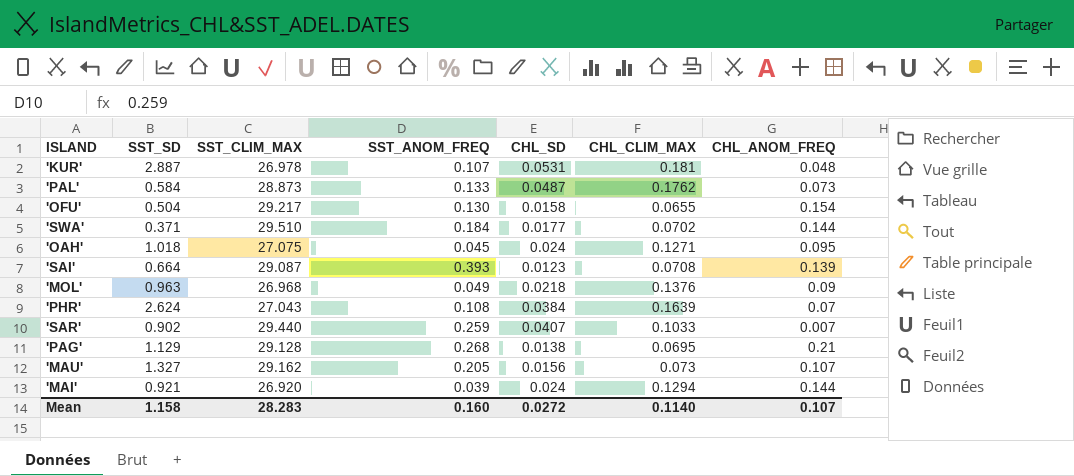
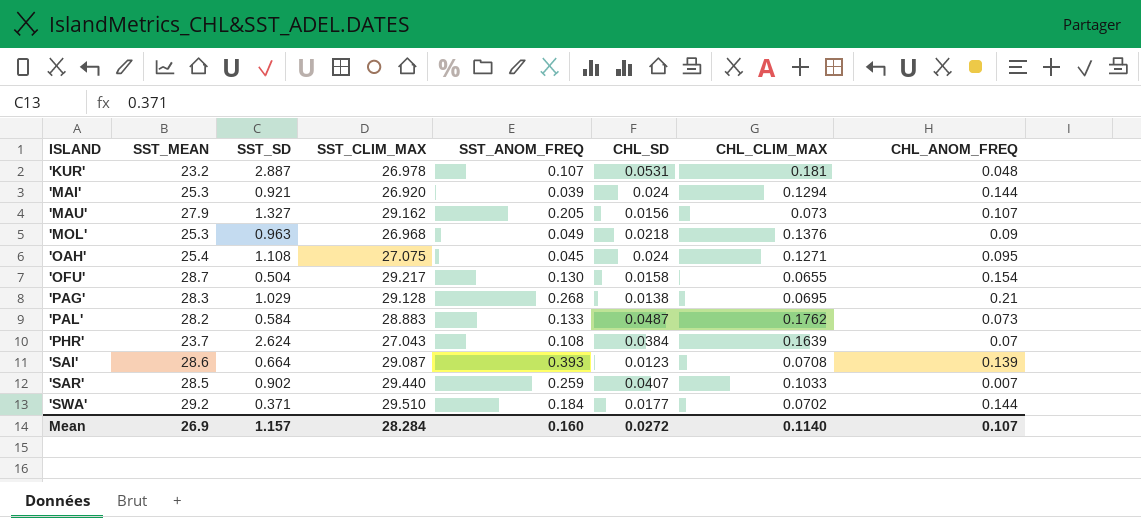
row order: none -> ISLAND ascending
column SST_MEAN | position: none -> 2
'OAH' | SST_SD: 1.018 -> 1.108
'PAG' | SST_SD: 1.129 -> 1.029
'PAL' | SST_CLIM_MAX: 28.873 -> 28.883
Mean | SST_SD: 1.158 -> 1.157
Mean | SST_CLIM_MAX: 28.283 -> 28.284

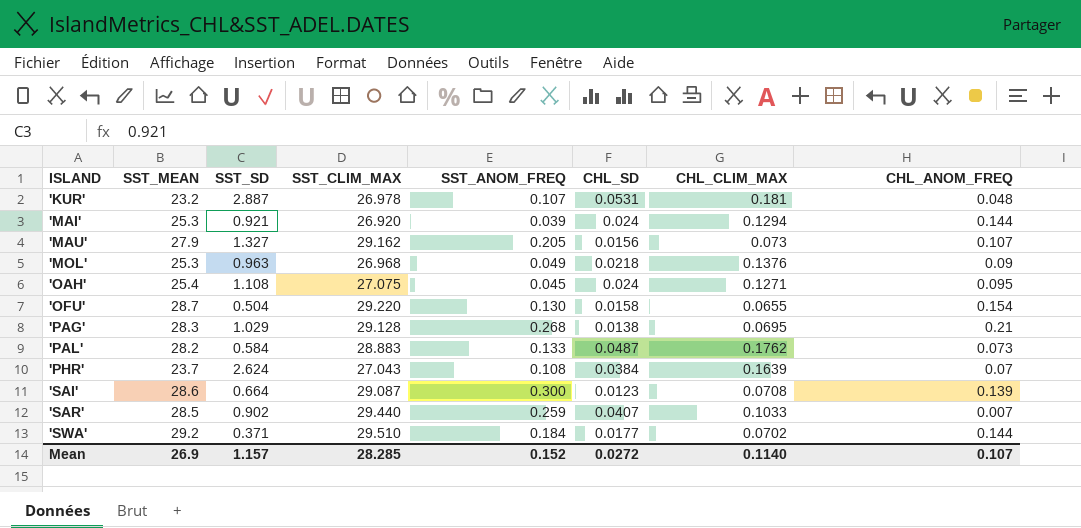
'OFU' | SST_CLIM_MAX: 29.217 -> 29.220
'SAI' | SST_ANOM_FREQ: 0.393 -> 0.300
Mean | SST_CLIM_MAX: 28.284 -> 28.285
Mean | SST_ANOM_FREQ: 0.160 -> 0.152

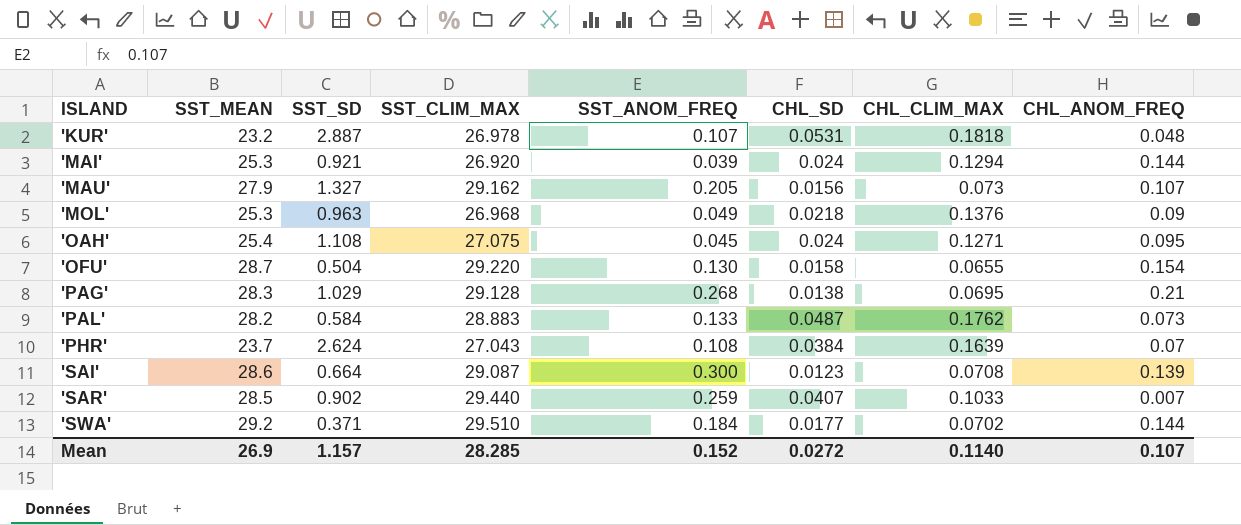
'KUR' | CHL_CLIM_MAX: 0.181 -> 0.1818

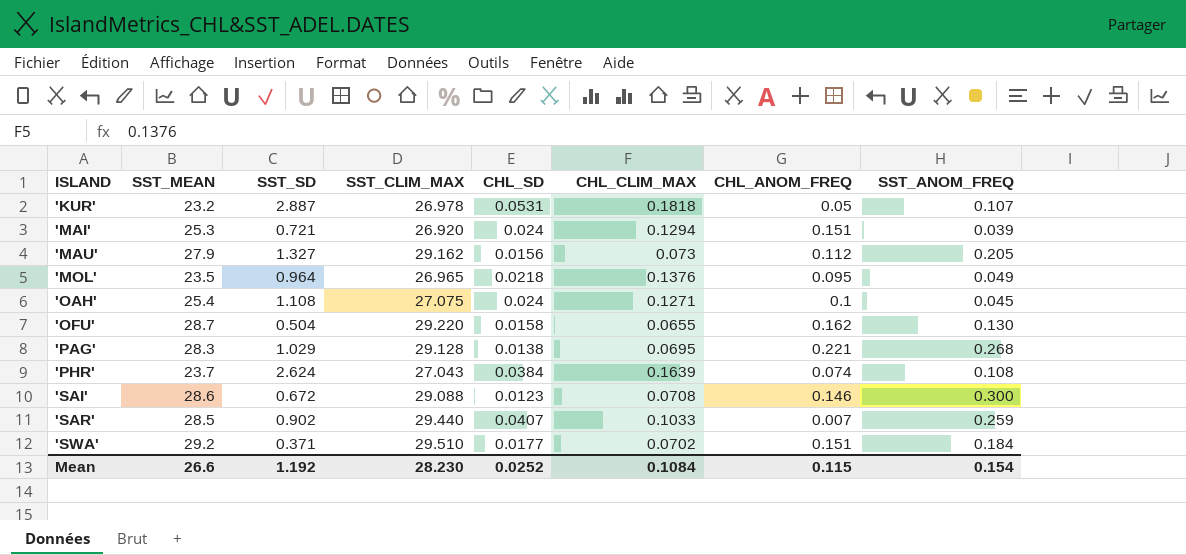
column SST_ANOM_FREQ | position: 5 -> 8
row 'PAL': 28.2 | 0.584 | 28.883 | 0.133 | 0.0487 | 0.1762 | 0.073 -> none
'KUR' | CHL_ANOM_FREQ: 0.048 -> 0.05
'MAI' | SST_SD: 0.921 -> 0.721
'MAI' | CHL_ANOM_FREQ: 0.144 -> 0.151
'MAU' | CHL_ANOM_FREQ: 0.107 -> 0.112
'MOL' | SST_MEAN: 25.3 -> 23.5
'MOL' | SST_SD: 0.963 -> 0.964
'MOL' | SST_CLIM_MAX: 26.968 -> 26.965
'MOL' | CHL_ANOM_FREQ: 0.09 -> 0.095
'OAH' | CHL_ANOM_FREQ: 0.095 -> 0.1
'OFU' | CHL_ANOM_FREQ: 0.154 -> 0.162
'PAG' | CHL_ANOM_FREQ: 0.21 -> 0.221
'PHR' | CHL_ANOM_FREQ: 0.07 -> 0.074
'SAI' | SST_SD: 0.664 -> 0.672
'SAI' | SST_CLIM_MAX: 29.087 -> 29.088
'SAI' | CHL_ANOM_FREQ: 0.139 -> 0.146
'SWA' | CHL_ANOM_FREQ: 0.144 -> 0.151
Mean | SST_MEAN: 26.9 -> 26.6
Mean | SST_SD: 1.157 -> 1.192
Mean | SST_CLIM_MAX: 28.285 -> 28.230
Mean | CHL_SD: 0.0272 -> 0.0252
Mean | CHL_CLIM_MAX: 0.1140 -> 0.1084
Mean | CHL_ANOM_FREQ: 0.107 -> 0.115
Mean | SST_ANOM_FREQ: 0.152 -> 0.154

